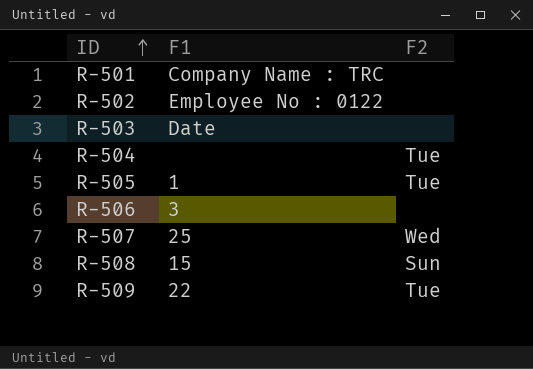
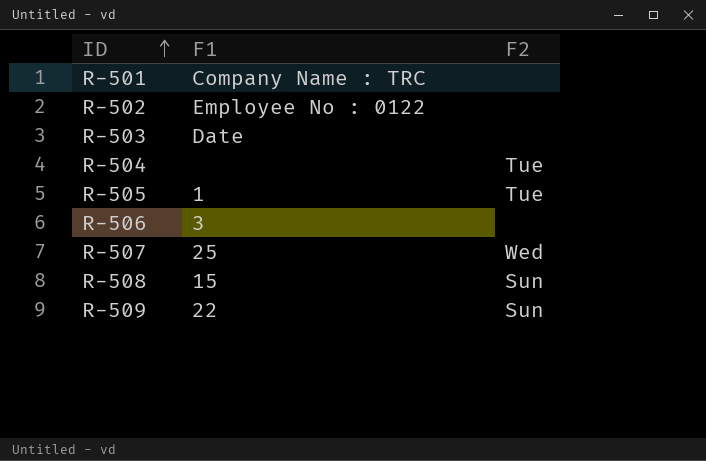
R-509 | F2: Tue -> Sun

